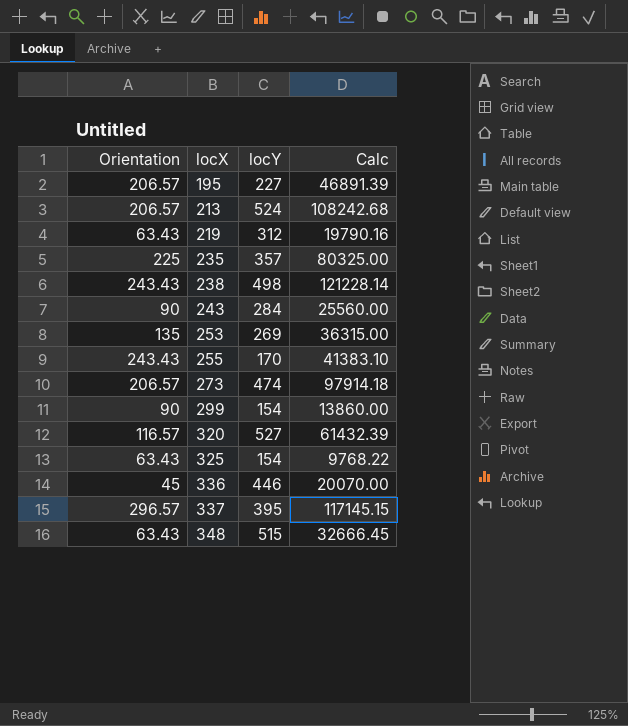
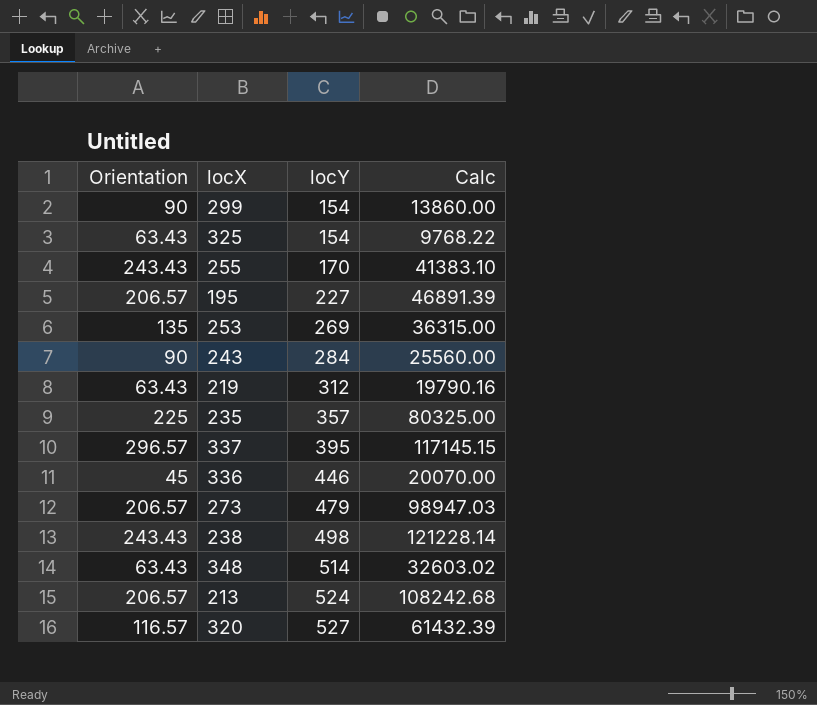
row order: locX ascending -> locY ascending
273 | locY: 474 -> 479
273 | Calc: 97914.18 -> 98947.03
348 | locY: 515 -> 514
348 | Calc: 32666.45 -> 32603.02

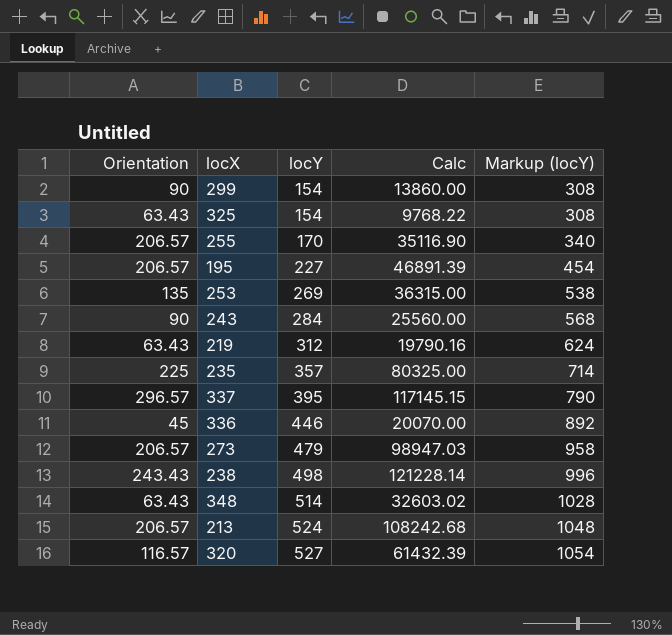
column Markup (locY) | formula: none -> [locY] * 2
255 | Orientation: 243.43 -> 206.57
255 | Calc: 41383.10 -> 35116.90

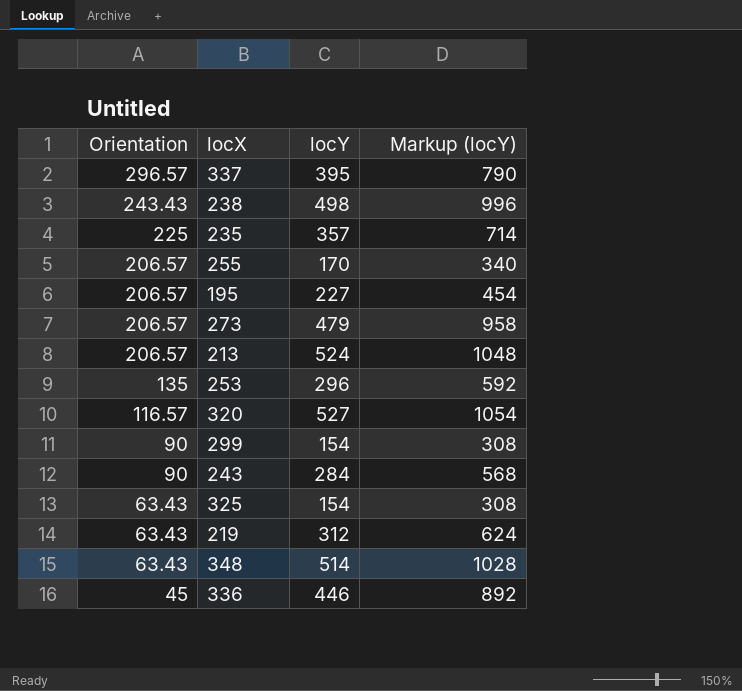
row order: locY ascending -> Orientation descending
column Calc | formula: [Orientation] * [locY] -> none
253 | locY: 269 -> 296
253 | Markup (locY): 538 -> 592

